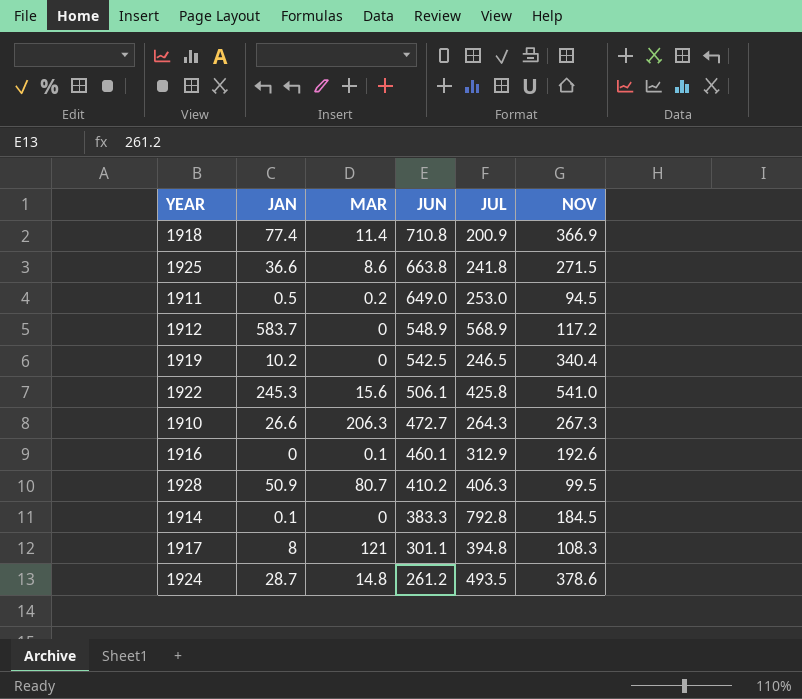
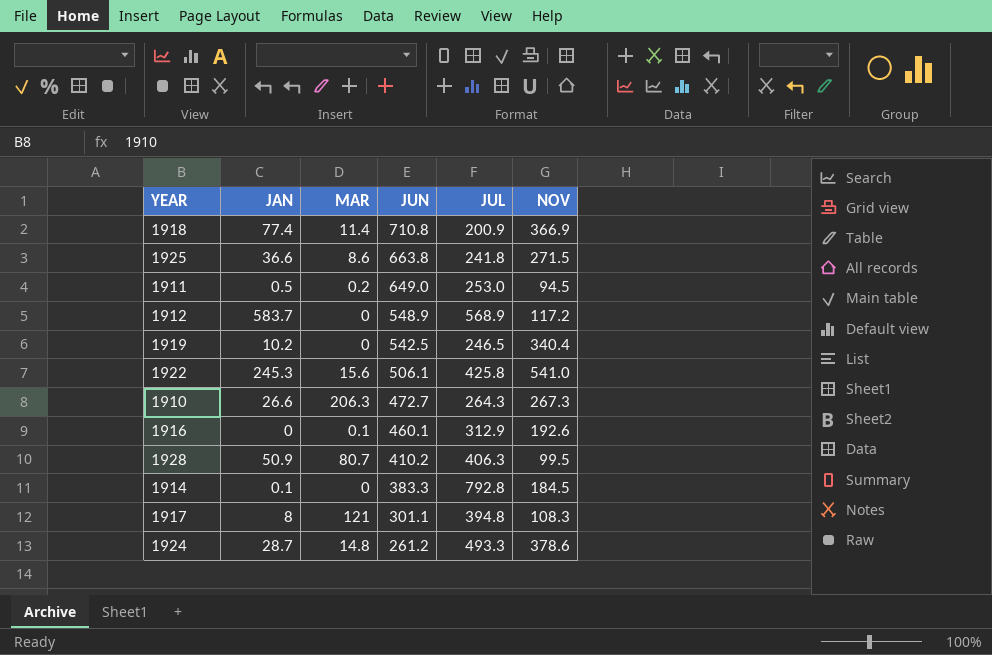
1924 | JUL: 493.5 -> 493.3

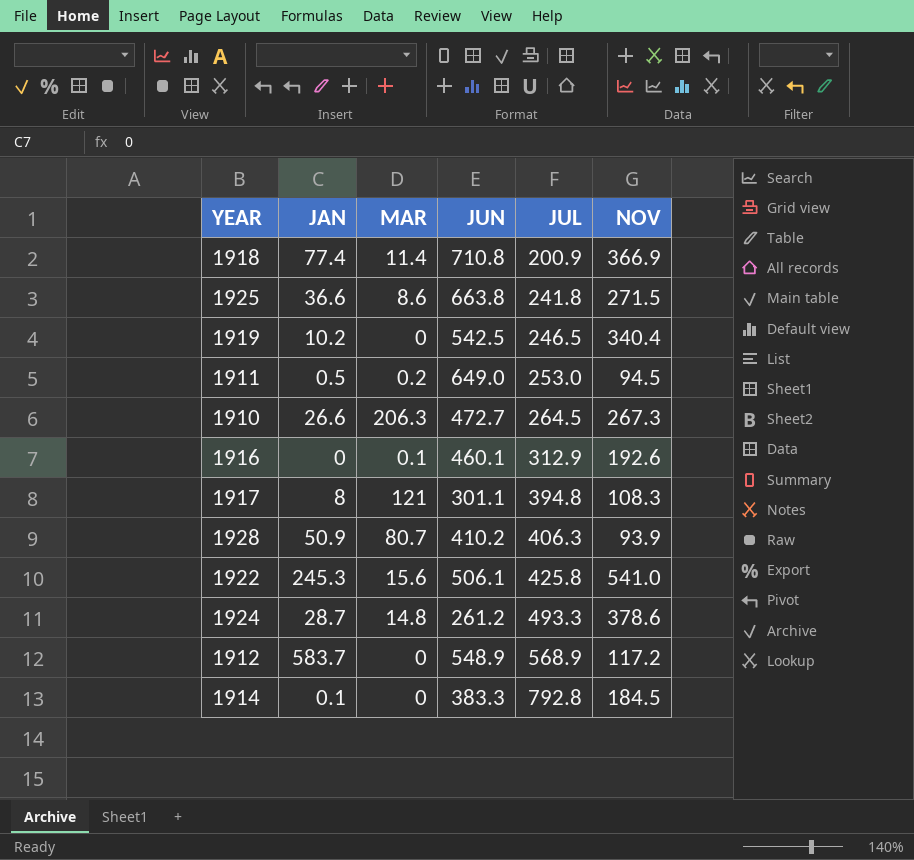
row order: JUN descending -> JUL ascending
1910 | JUL: 264.3 -> 264.5
1928 | NOV: 99.5 -> 93.9

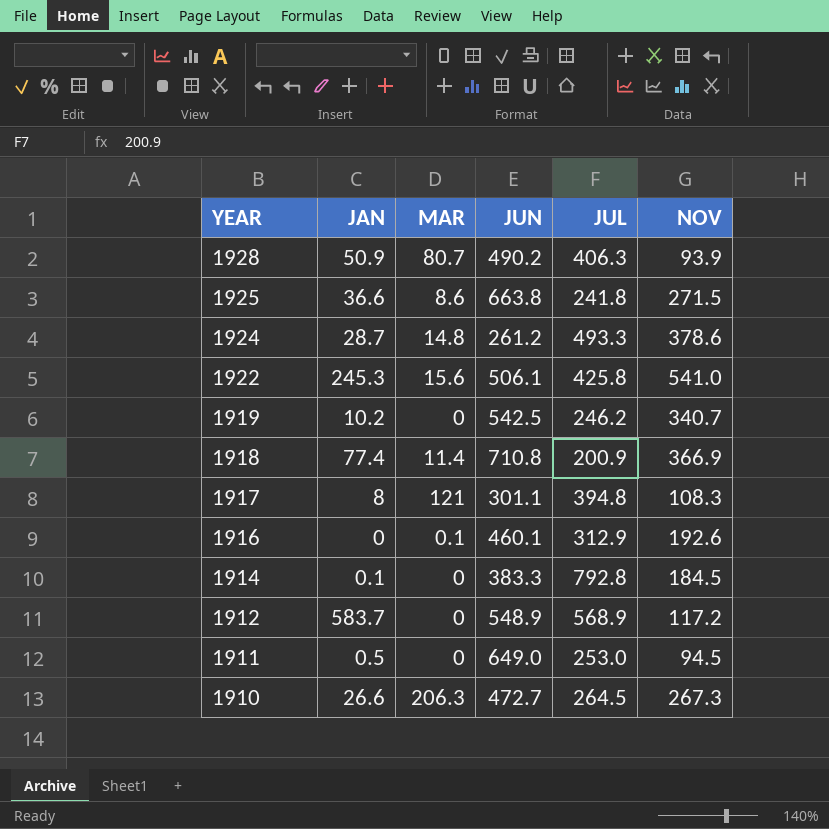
row order: JUL ascending -> YEAR descending
1928 | JUN: 410.2 -> 490.2
1919 | JUL: 246.5 -> 246.2
1919 | NOV: 340.4 -> 340.7
1911 | MAR: 0.2 -> 0

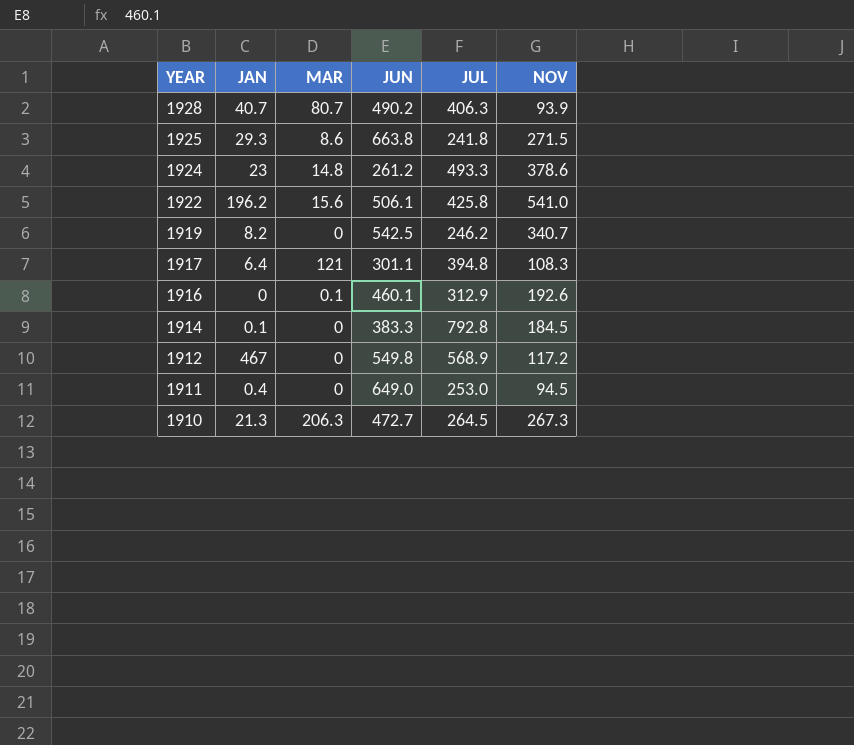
row 1918: 77.4 | 11.4 | 710.8 | 200.9 | 366.9 -> none
1928 | JAN: 50.9 -> 40.7
1925 | JAN: 36.6 -> 29.3
1924 | JAN: 28.7 -> 23
1922 | JAN: 245.3 -> 196.2
1919 | JAN: 10.2 -> 8.2
1917 | JAN: 8 -> 6.4
1912 | JAN: 583.7 -> 467
1912 | JUN: 548.9 -> 549.8
1911 | JAN: 0.5 -> 0.4
1910 | JAN: 26.6 -> 21.3

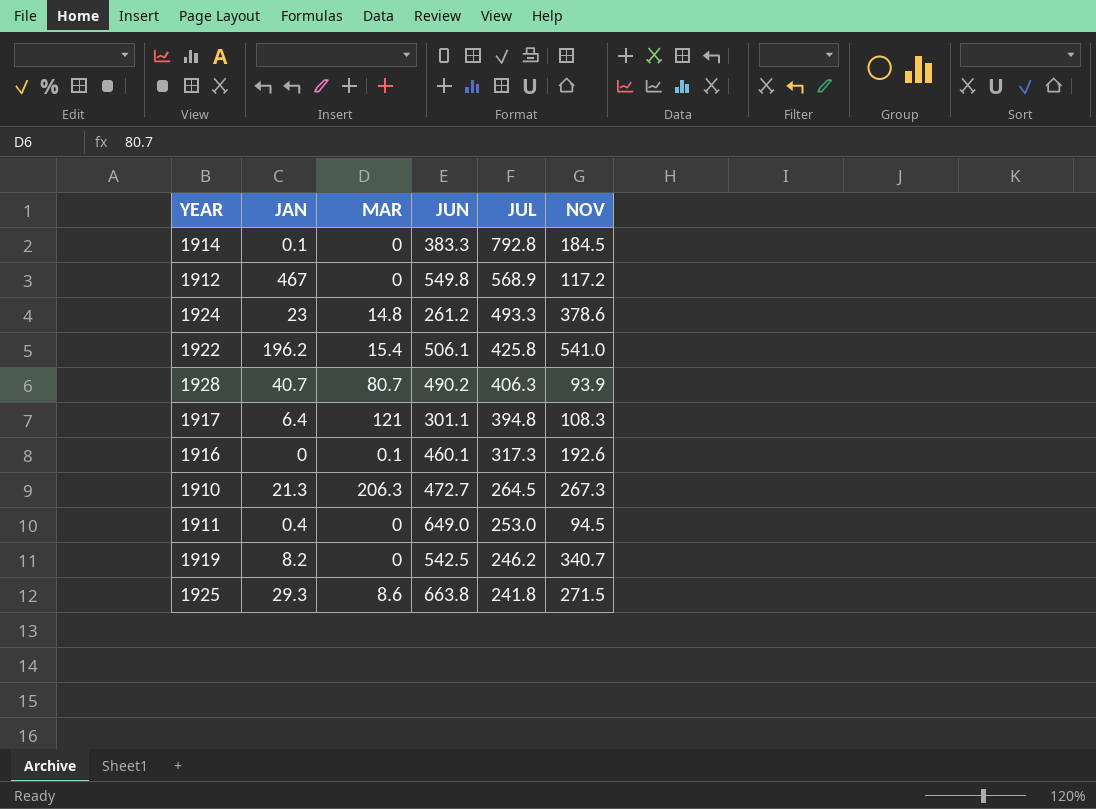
row order: YEAR descending -> JUL descending
1922 | MAR: 15.6 -> 15.4
1916 | JUL: 312.9 -> 317.3

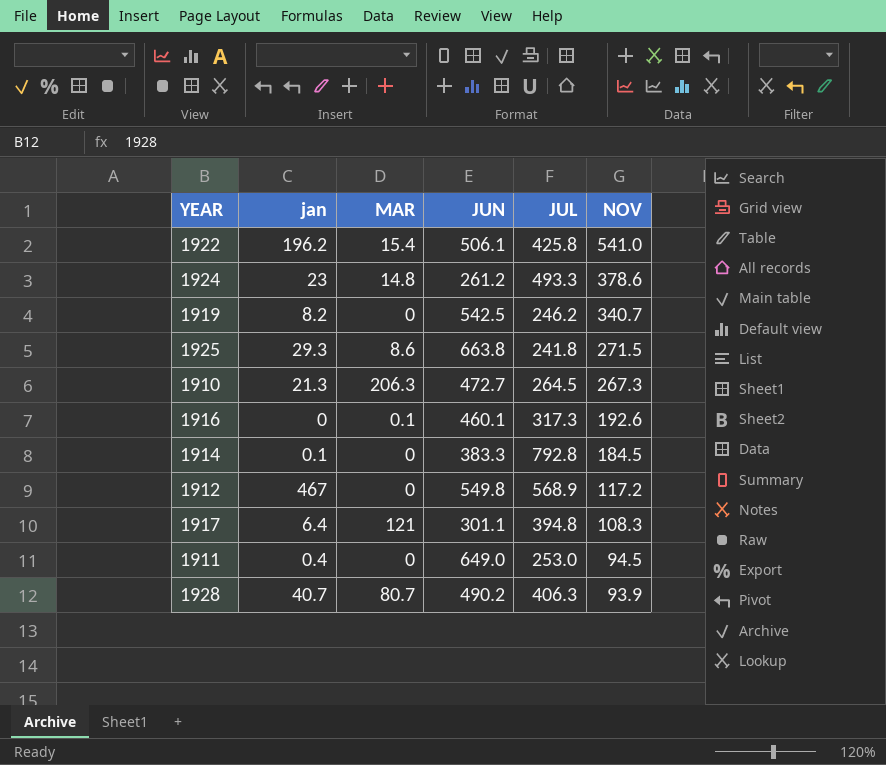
row order: JUL descending -> NOV descending
column name: JAN -> jan

